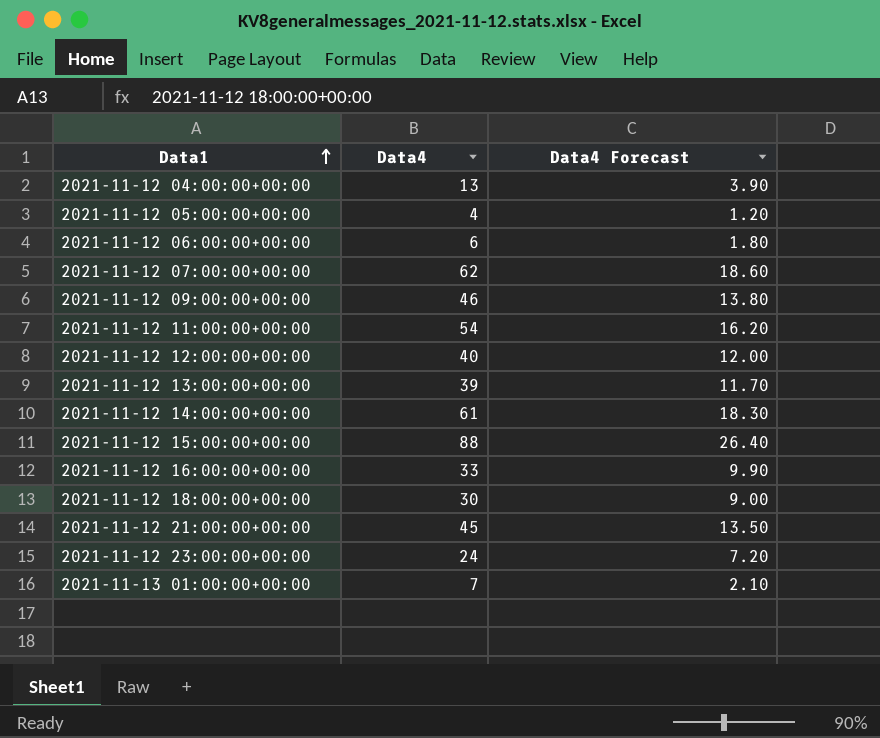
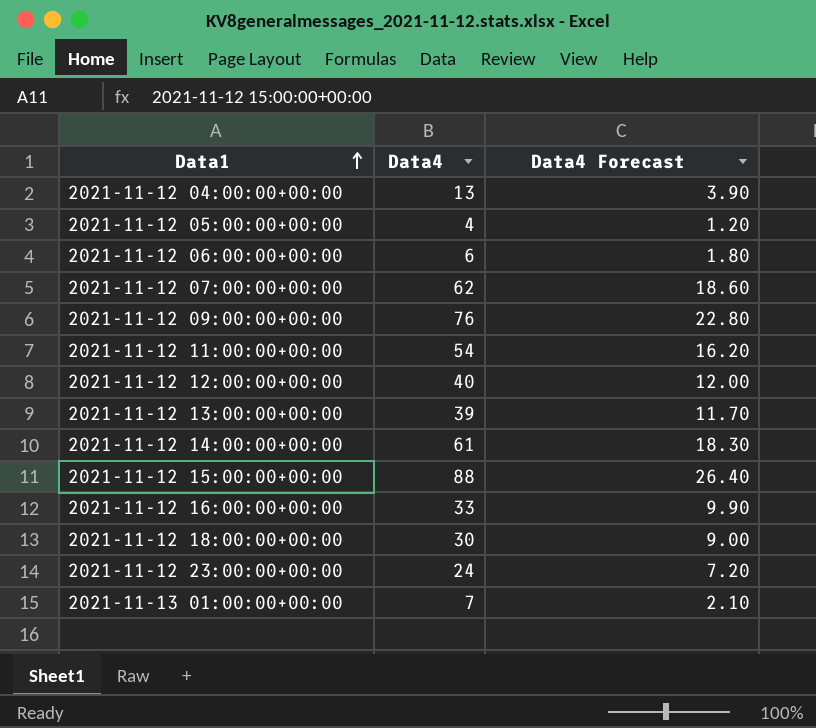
row 2021-11-12 21:00:00+00:00: 45 | 13.50 -> none
2021-11-12 09:00:00+00:00 | Data4: 46 -> 76
2021-11-12 09:00:00+00:00 | Data4 Forecast: 13.80 -> 22.80

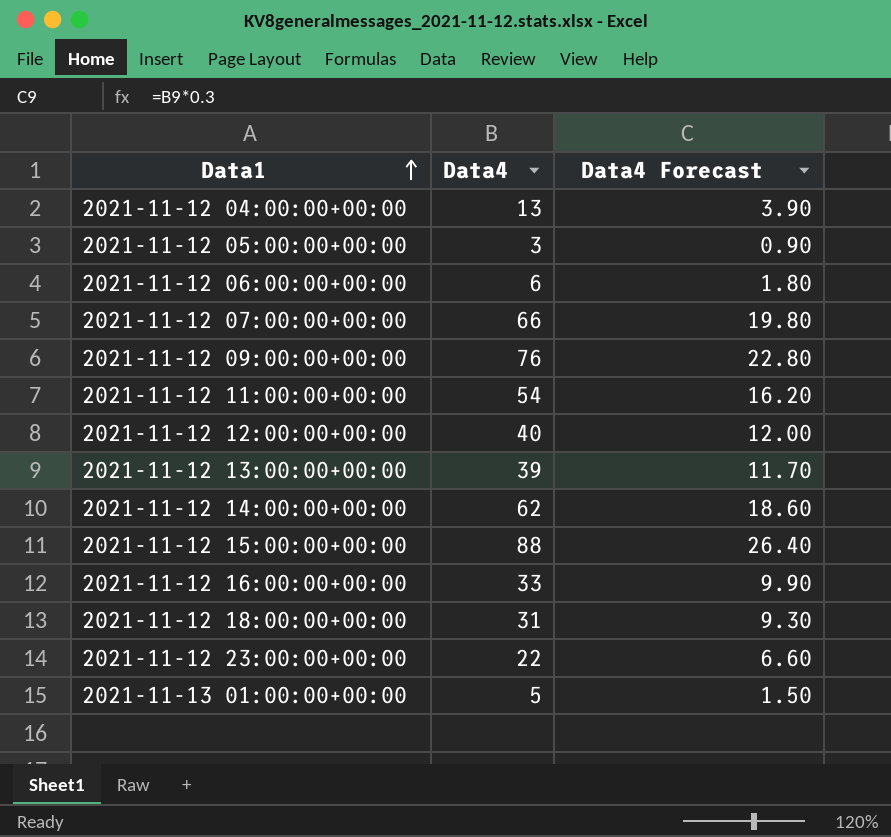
2021-11-12 05:00:00+00:00 | Data4: 4 -> 3
2021-11-12 05:00:00+00:00 | Data4 Forecast: 1.20 -> 0.90
2021-11-12 07:00:00+00:00 | Data4: 62 -> 66
2021-11-12 07:00:00+00:00 | Data4 Forecast: 18.60 -> 19.80
2021-11-12 14:00:00+00:00 | Data4: 61 -> 62
2021-11-12 14:00:00+00:00 | Data4 Forecast: 18.30 -> 18.60
2021-11-12 18:00:00+00:00 | Data4: 30 -> 31
2021-11-12 18:00:00+00:00 | Data4 Forecast: 9.00 -> 9.30
2021-11-12 23:00:00+00:00 | Data4: 24 -> 22
2021-11-12 23:00:00+00:00 | Data4 Forecast: 7.20 -> 6.60
2021-11-13 01:00:00+00:00 | Data4: 7 -> 5
2021-11-13 01:00:00+00:00 | Data4 Forecast: 2.10 -> 1.50

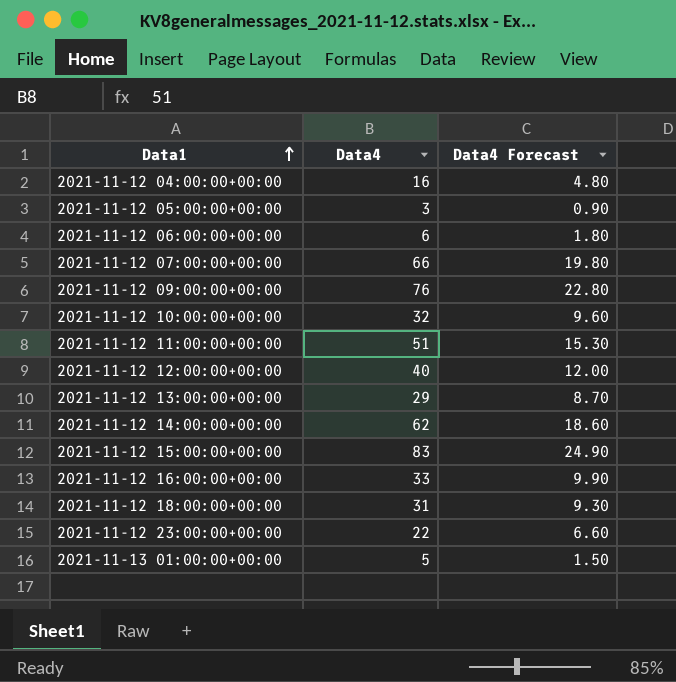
2021-11-12 04:00:00+00:00 | Data4: 13 -> 16
2021-11-12 04:00:00+00:00 | Data4 Forecast: 3.90 -> 4.80
row 2021-11-12 10:00:00+00:00: none -> 32 | 9.60
2021-11-12 11:00:00+00:00 | Data4: 54 -> 51
2021-11-12 11:00:00+00:00 | Data4 Forecast: 16.20 -> 15.30
2021-11-12 13:00:00+00:00 | Data4: 39 -> 29
2021-11-12 13:00:00+00:00 | Data4 Forecast: 11.70 -> 8.70
2021-11-12 15:00:00+00:00 | Data4: 88 -> 83
2021-11-12 15:00:00+00:00 | Data4 Forecast: 26.40 -> 24.90

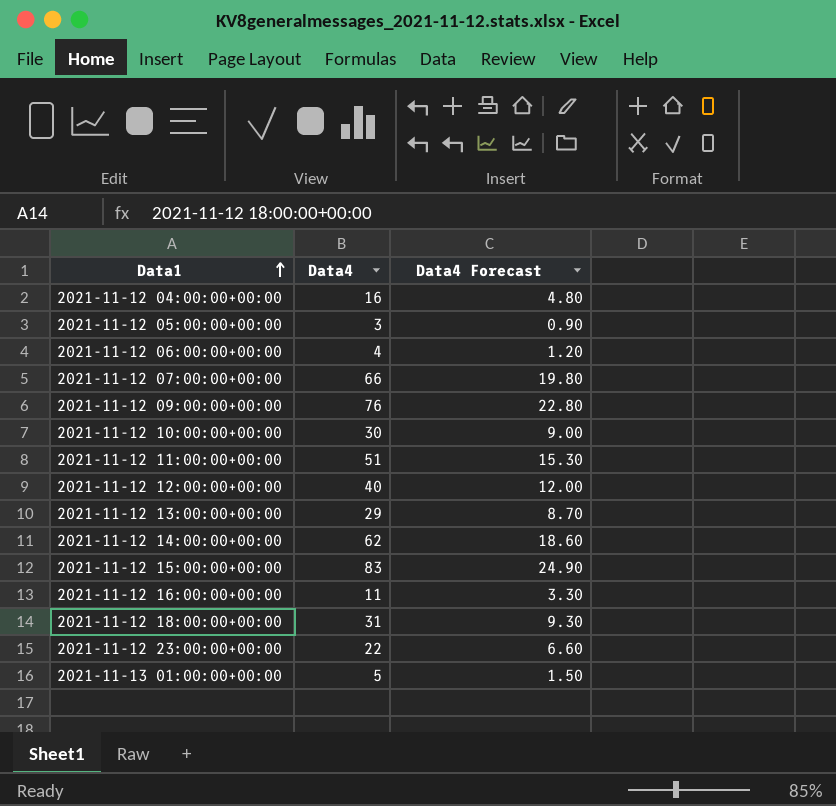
2021-11-12 06:00:00+00:00 | Data4: 6 -> 4
2021-11-12 06:00:00+00:00 | Data4 Forecast: 1.80 -> 1.20
2021-11-12 10:00:00+00:00 | Data4: 32 -> 30
2021-11-12 10:00:00+00:00 | Data4 Forecast: 9.60 -> 9.00
2021-11-12 16:00:00+00:00 | Data4: 33 -> 11
2021-11-12 16:00:00+00:00 | Data4 Forecast: 9.90 -> 3.30

